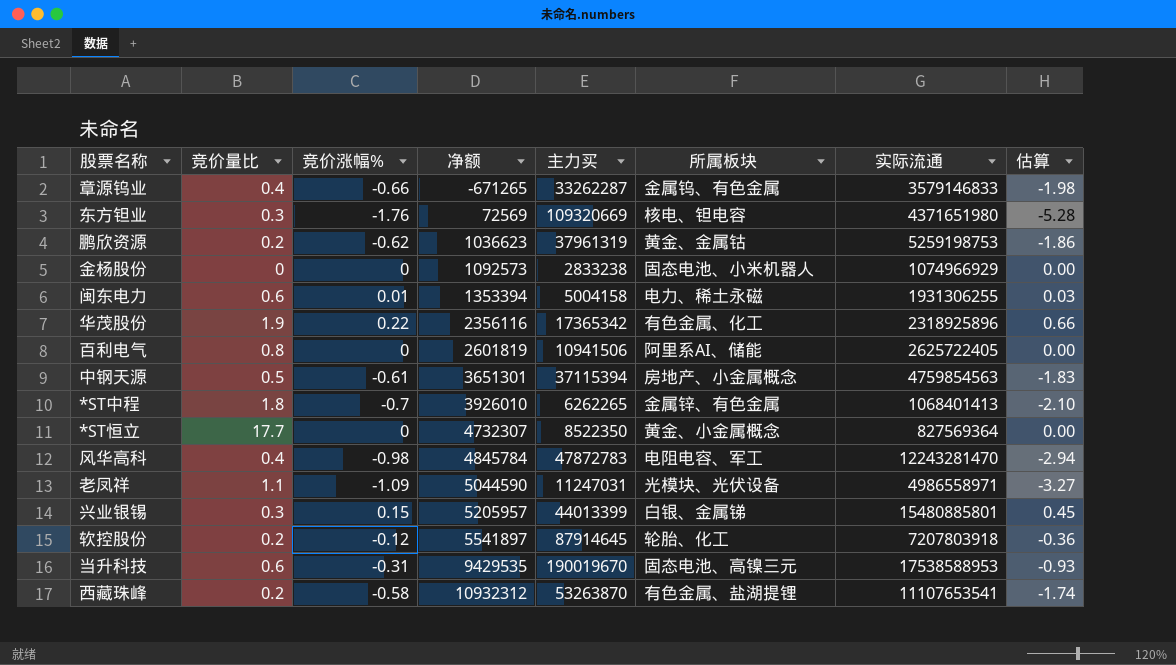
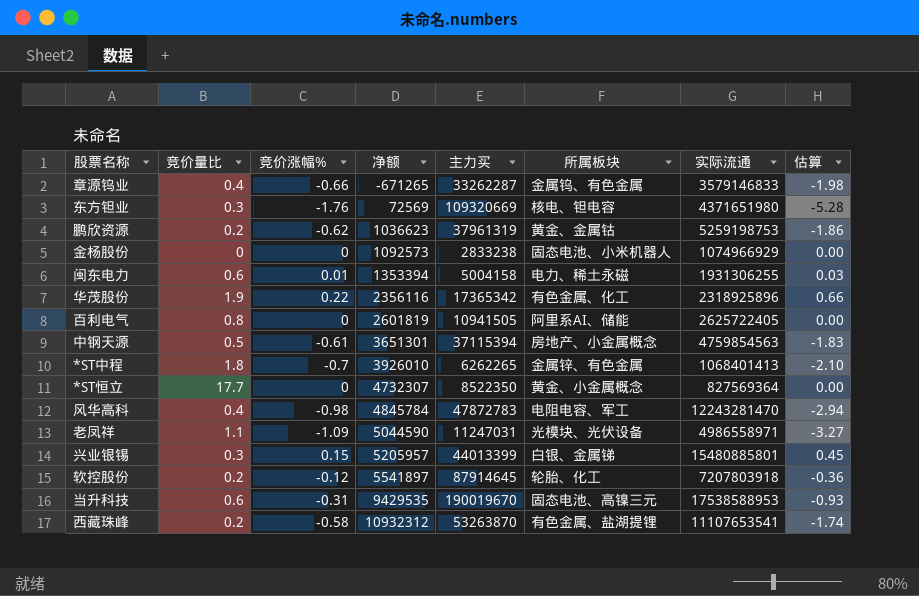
百利电气 | 主力买: 10941506 -> 10941505

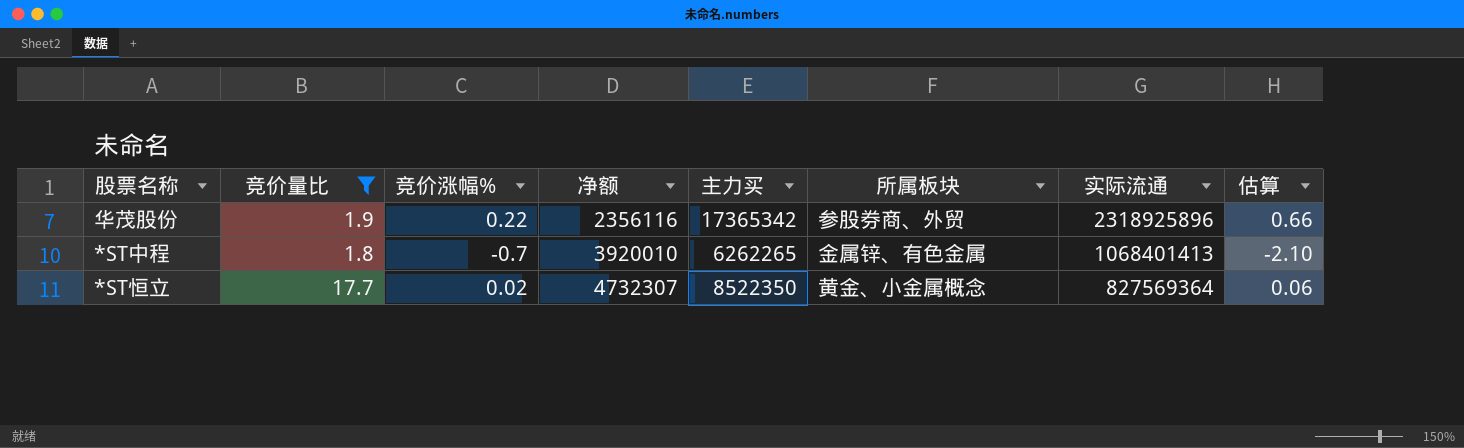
filter: none -> 竞价量比 >= 1.8
华茂股份 | 所属板块: 有色金属、化工 -> 参股券商、外贸
*ST中程 | 净额: 3926010 -> 3920010
*ST恒立 | 竞价涨幅%: 0 -> 0.02
*ST恒立 | 估算: 0.00 -> 0.06

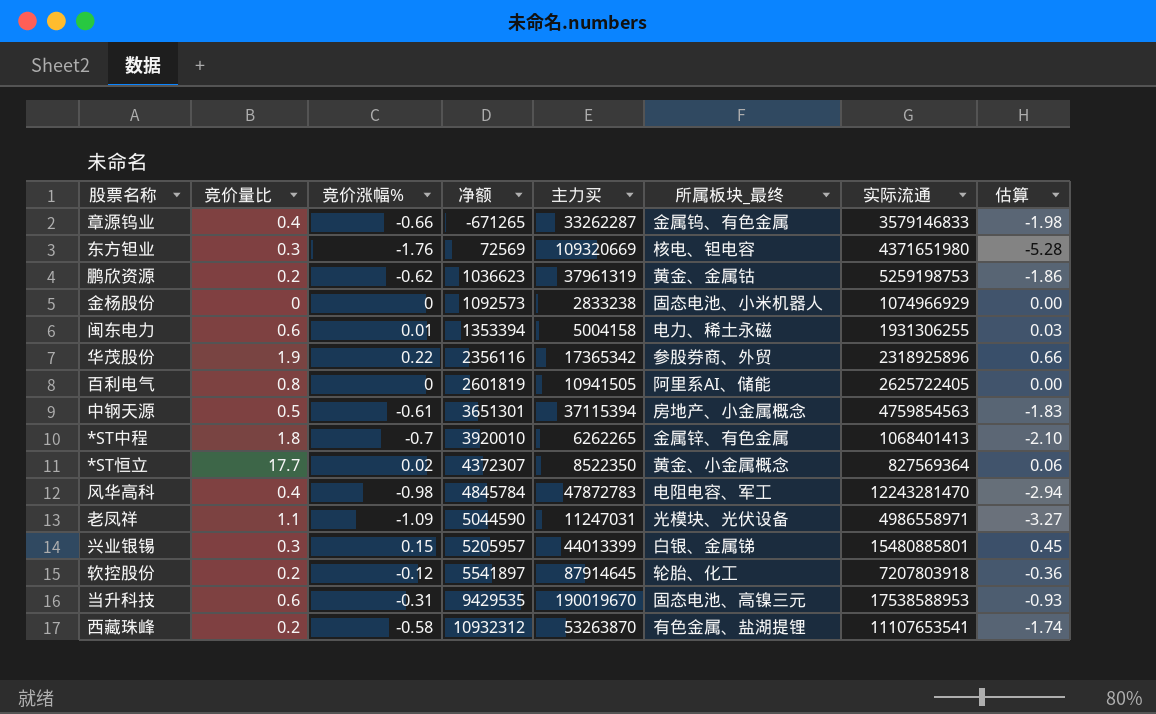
filter: 竞价量比 >= 1.8 -> none
column name: 所属板块 -> 所属板块_最终
*ST恒立 | 净额: 4732307 -> 4372307

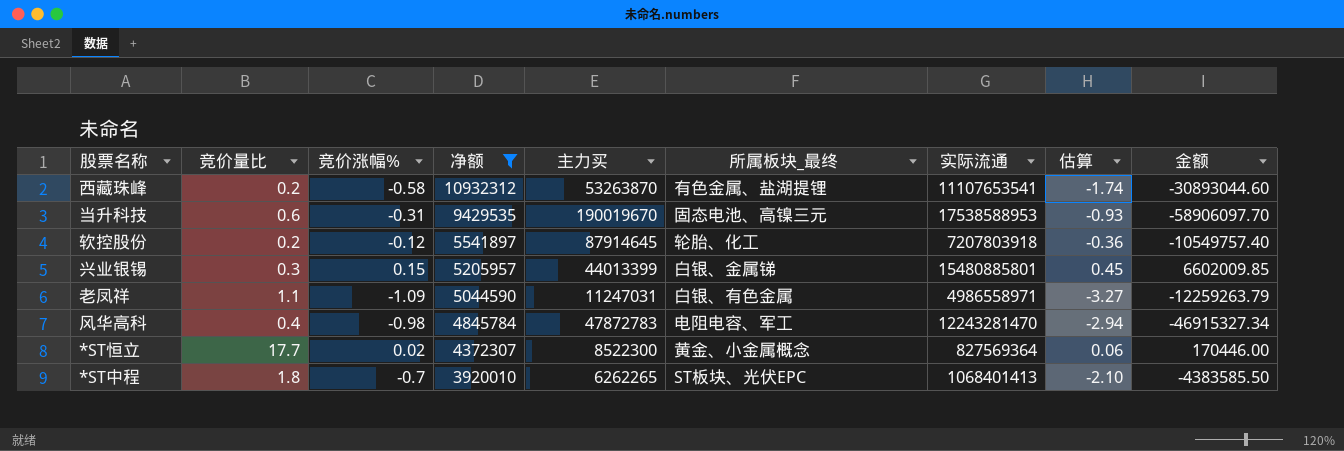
filter: none -> 净额 >= 3920010
row order: 净额 ascending -> 净额 descending
column 金额 | formula: none -> [竞价涨幅%] * [主力买]
老凤祥 | 所属板块_最终: 光模块、光伏设备 -> 白银、有色金属
*ST恒立 | 主力买: 8522350 -> 8522300
*ST中程 | 所属板块_最终: 金属锌、有色金属 -> ST板块、光伏EPC

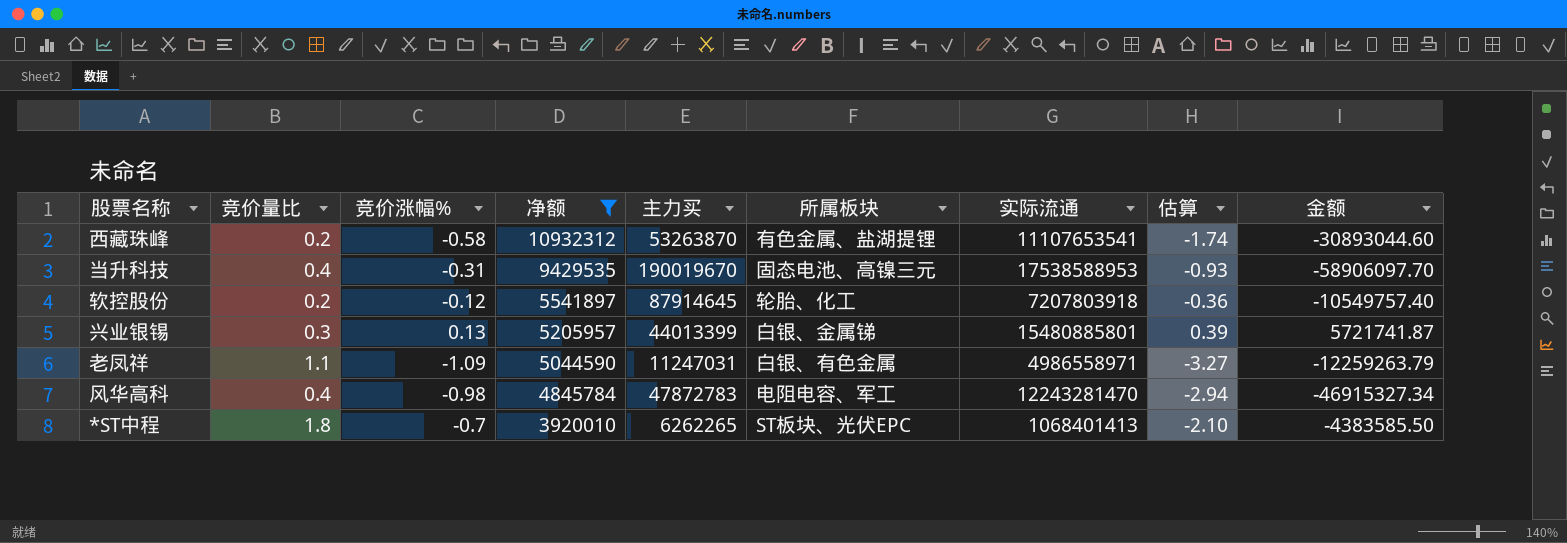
column name: 所属板块_最终 -> 所属板块
row *ST恒立: 17.7 | 0.02 | 4372307 | 8522300 | 黄金、小金属概念 | 827569364 | 0.06 | 170446.00 -> none
当升科技 | 竞价量比: 0.6 -> 0.4
兴业银锡 | 竞价涨幅%: 0.15 -> 0.13
兴业银锡 | 估算: 0.45 -> 0.39
兴业银锡 | 金额: 6602009.85 -> 5721741.87

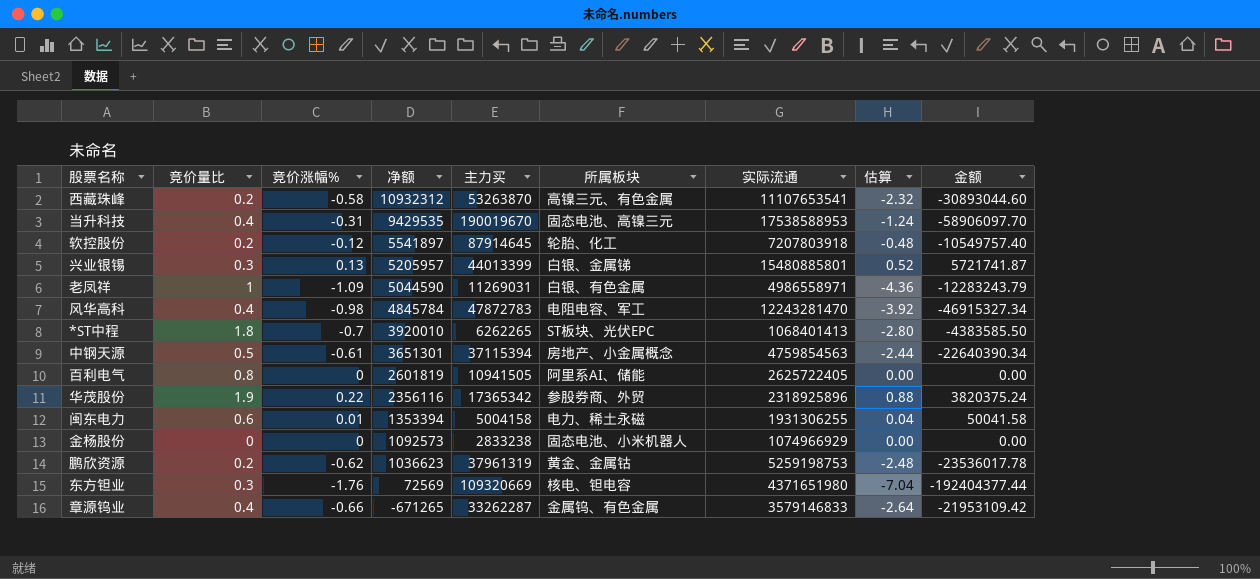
filter: 净额 >= 3920010 -> none
column 估算 | formula: [竞价涨幅%] * 3 -> [竞价涨幅%] * 4
西藏珠峰 | 所属板块: 有色金属、盐湖提锂 -> 高镍三元、有色金属
老凤祥 | 竞价量比: 1.1 -> 1
老凤祥 | 主力买: 11247031 -> 11269031
老凤祥 | 金额: -12259263.79 -> -12283243.79

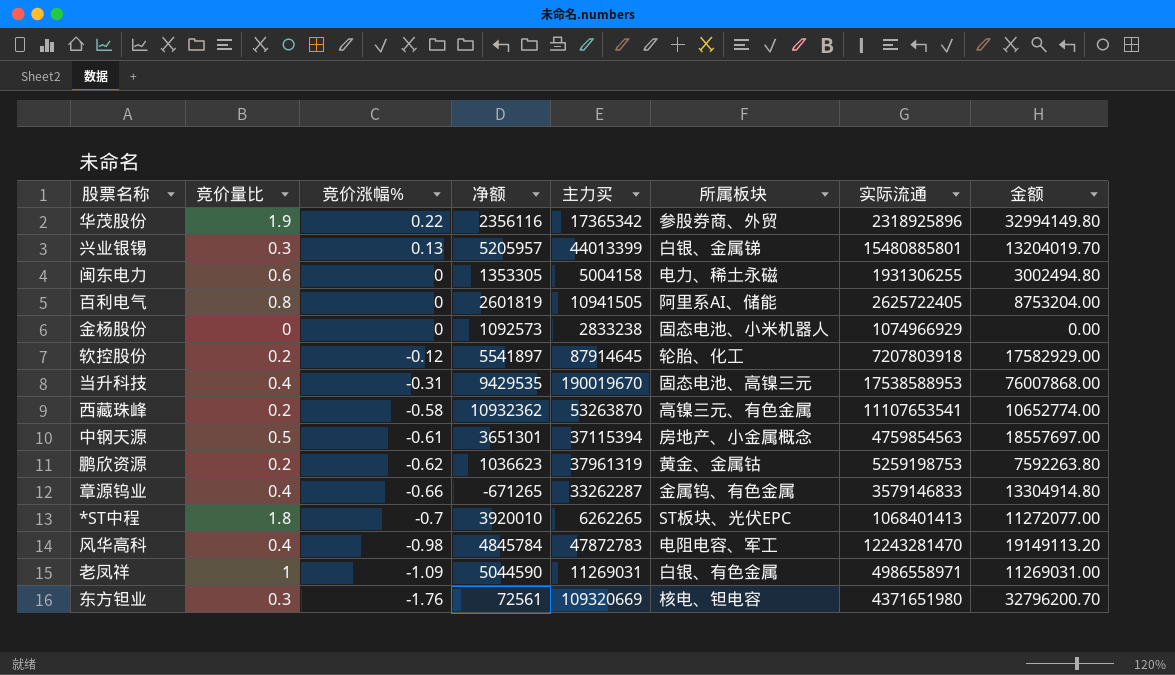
row order: 净额 descending -> 竞价涨幅% descending
column 估算 | formula: [竞价涨幅%] * 4 -> none
column 金额 | formula: [竞价涨幅%] * [主力买] -> [竞价量比] * [主力买]
闽东电力 | 竞价涨幅%: 0.01 -> 0
闽东电力 | 净额: 1353394 -> 1353305
西藏珠峰 | 净额: 10932312 -> 10932362
东方钽业 | 净额: 72569 -> 72561

